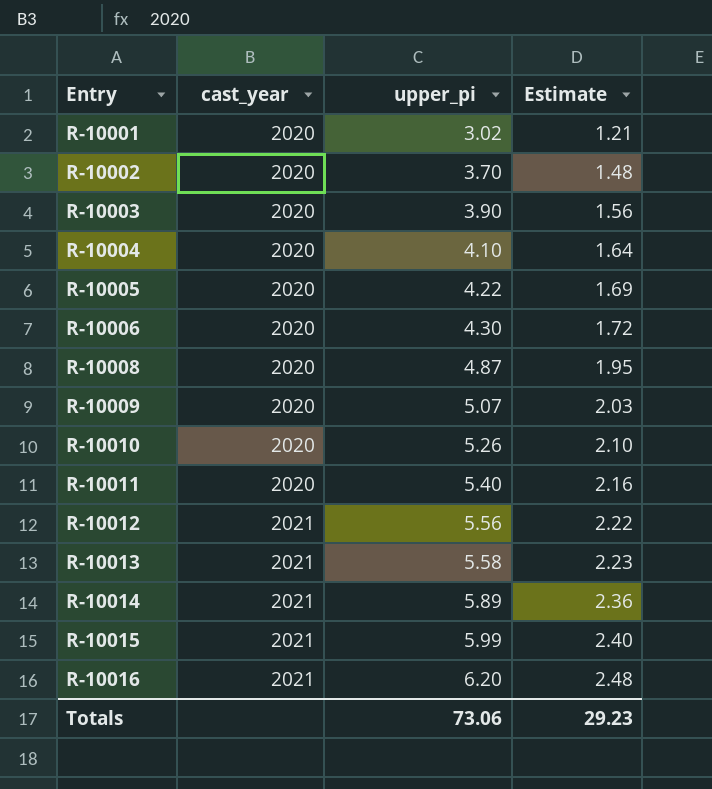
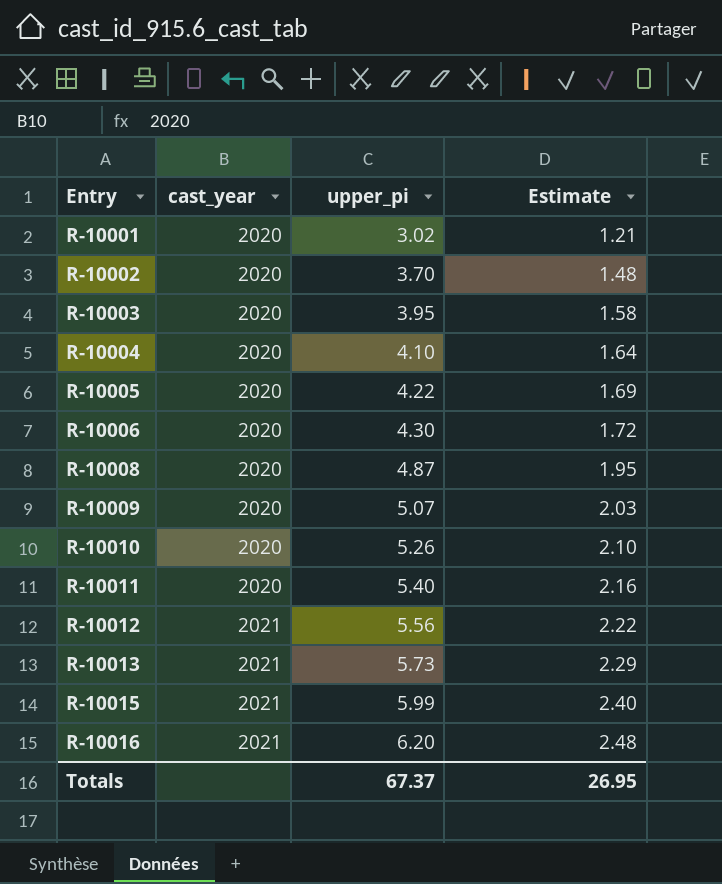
row R-10014: 2021 | 5.89 | 2.36 -> none
R-10003 | upper_pi: 3.90 -> 3.95
R-10003 | Estimate: 1.56 -> 1.58
R-10013 | upper_pi: 5.58 -> 5.73
R-10013 | Estimate: 2.23 -> 2.29
Totals | upper_pi: 73.06 -> 67.37
Totals | Estimate: 29.23 -> 26.95

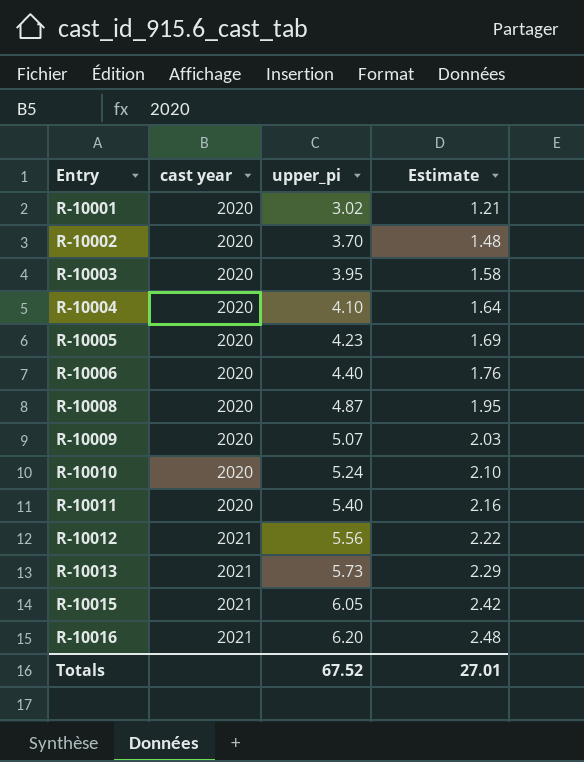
column name: cast_year -> cast year
R-10005 | upper_pi: 4.22 -> 4.23
R-10006 | upper_pi: 4.30 -> 4.40
R-10006 | Estimate: 1.72 -> 1.76
R-10010 | upper_pi: 5.26 -> 5.24
R-10015 | upper_pi: 5.99 -> 6.05
R-10015 | Estimate: 2.40 -> 2.42
Totals | upper_pi: 67.37 -> 67.52
Totals | Estimate: 26.95 -> 27.01

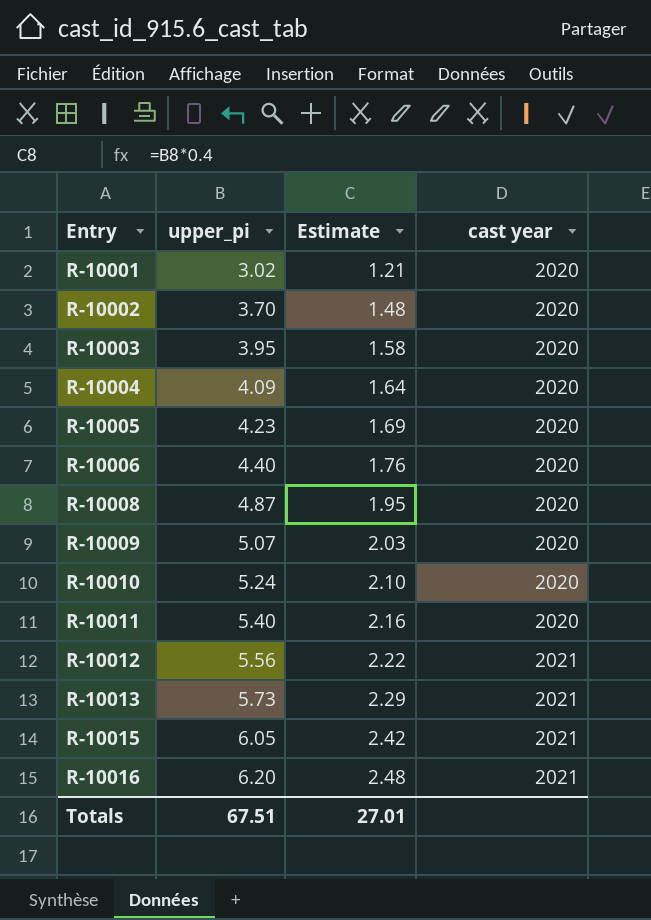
column cast year | position: 2 -> 4
R-10004 | upper_pi: 4.10 -> 4.09
Totals | upper_pi: 67.52 -> 67.51

